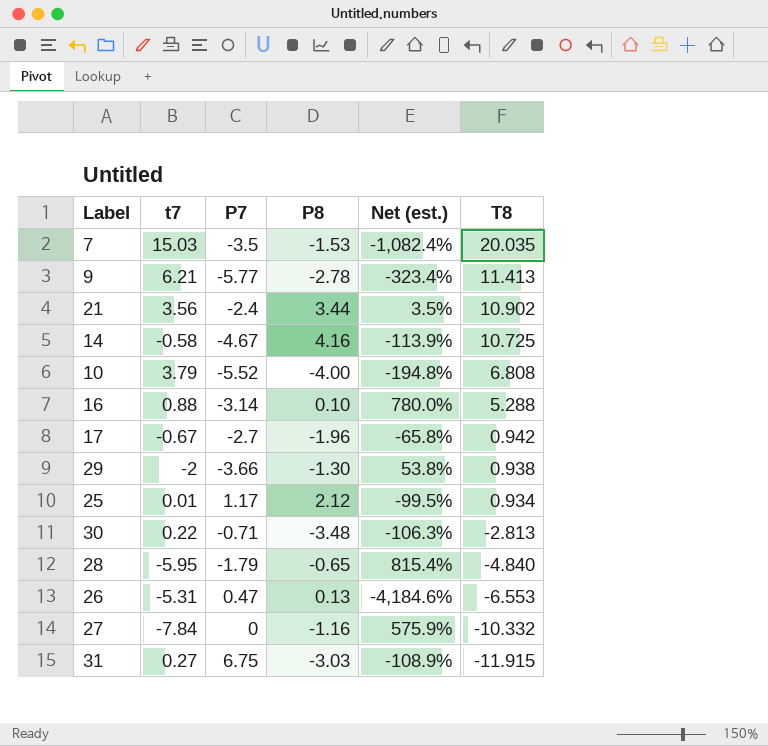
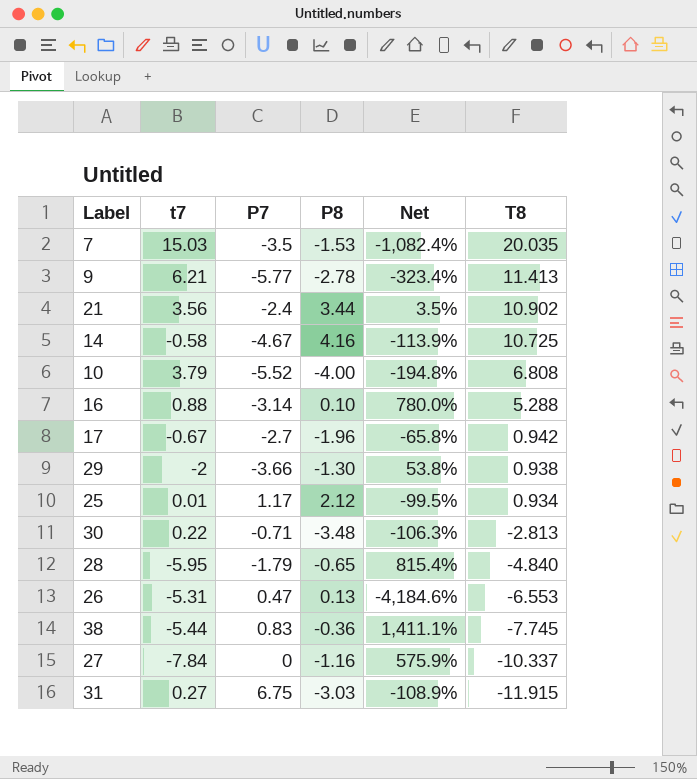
column name: Net (est.) -> Net
row 38: none -> -5.44 | 0.83 | -0.36 | 1,411.1% | -7.745
27 | T8: -10.332 -> -10.337

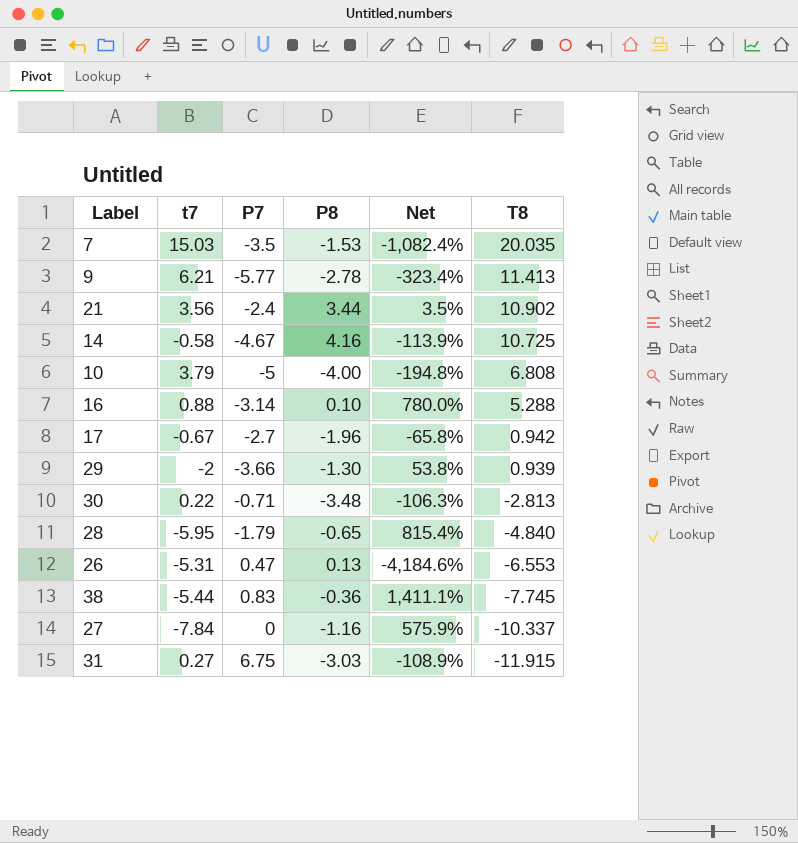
row 25: 0.01 | 1.17 | 2.12 | -99.5% | 0.934 -> none
10 | P7: -5.52 -> -5
29 | T8: 0.938 -> 0.939

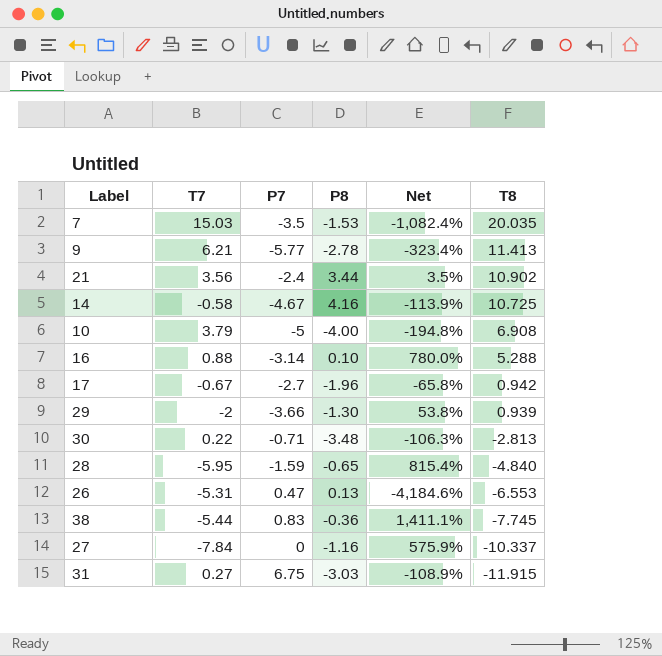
column name: t7 -> T7
10 | T8: 6.808 -> 6.908
28 | P7: -1.79 -> -1.59

